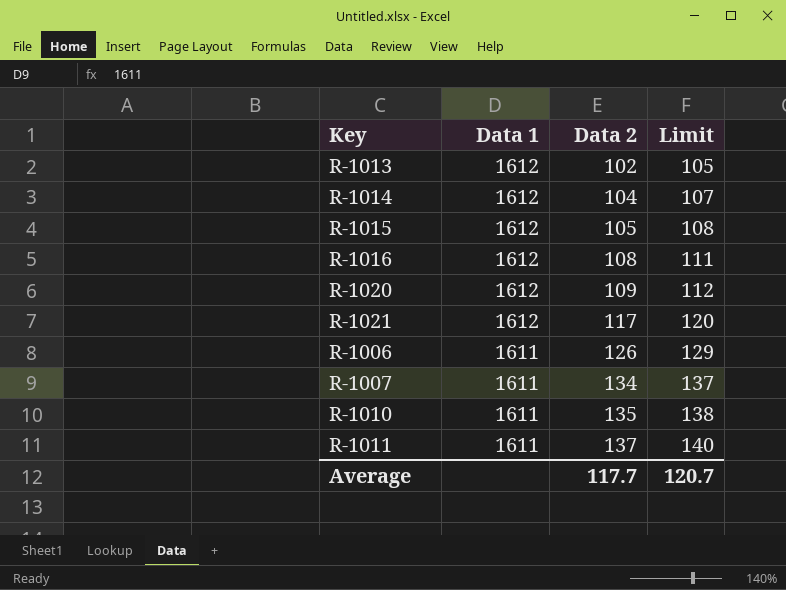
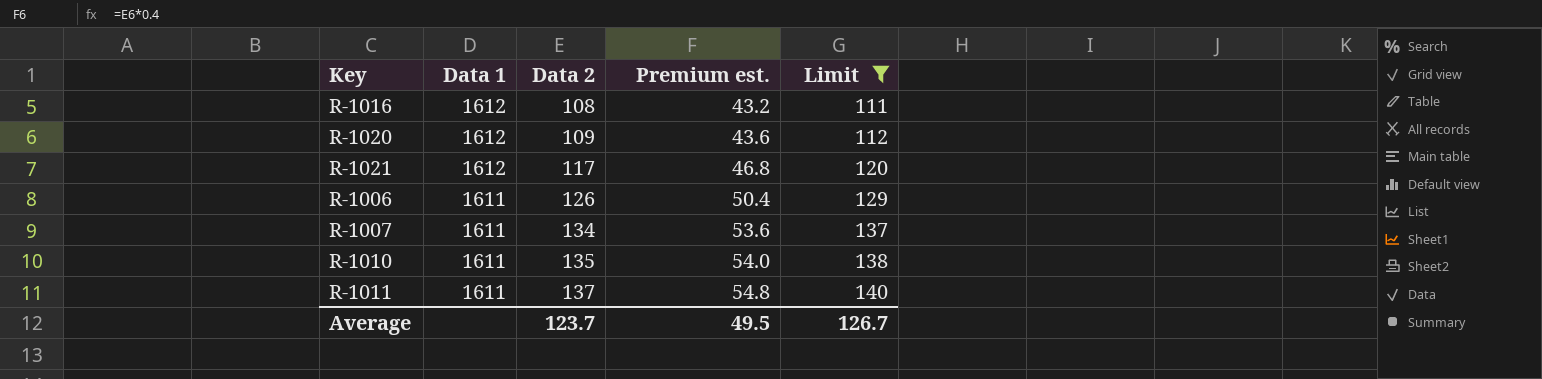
filter: none -> Limit >= 111
column Premium est. | formula: none -> [Data 2] * 0.4
Average | Data 2: 117.7 -> 123.7
Average | Limit: 120.7 -> 126.7

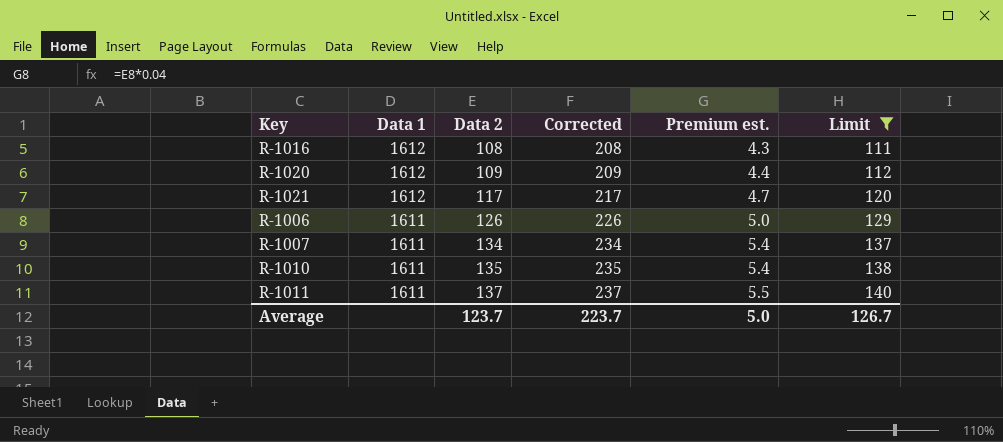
column Corrected | formula: none -> [Data 2] + 100
column Premium est. | formula: [Data 2] * 0.4 -> [Data 2] * 0.04
Average | Premium est.: 49.5 -> 5.0

